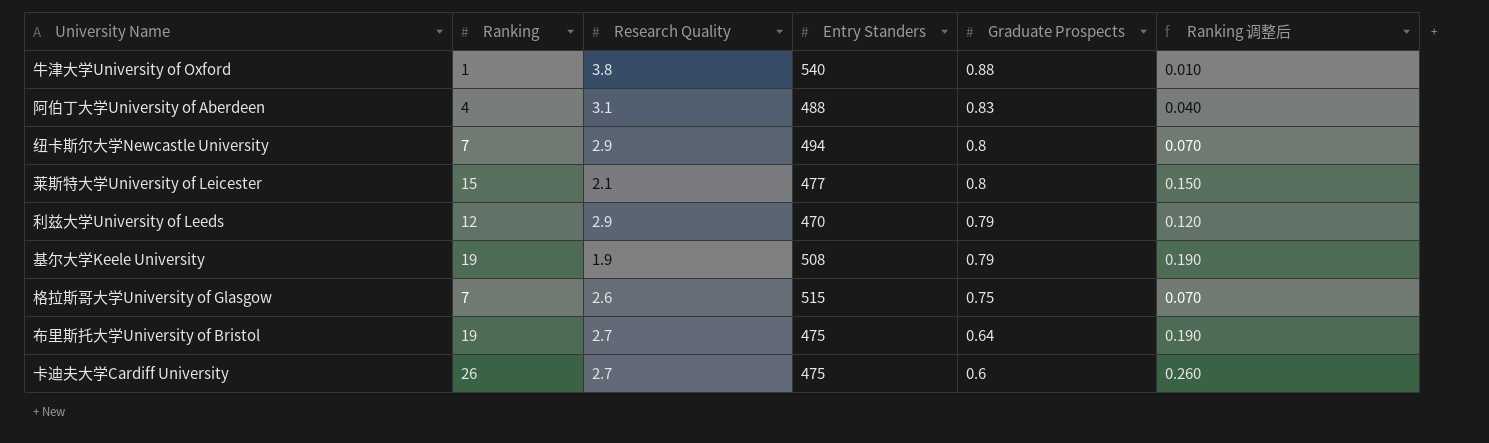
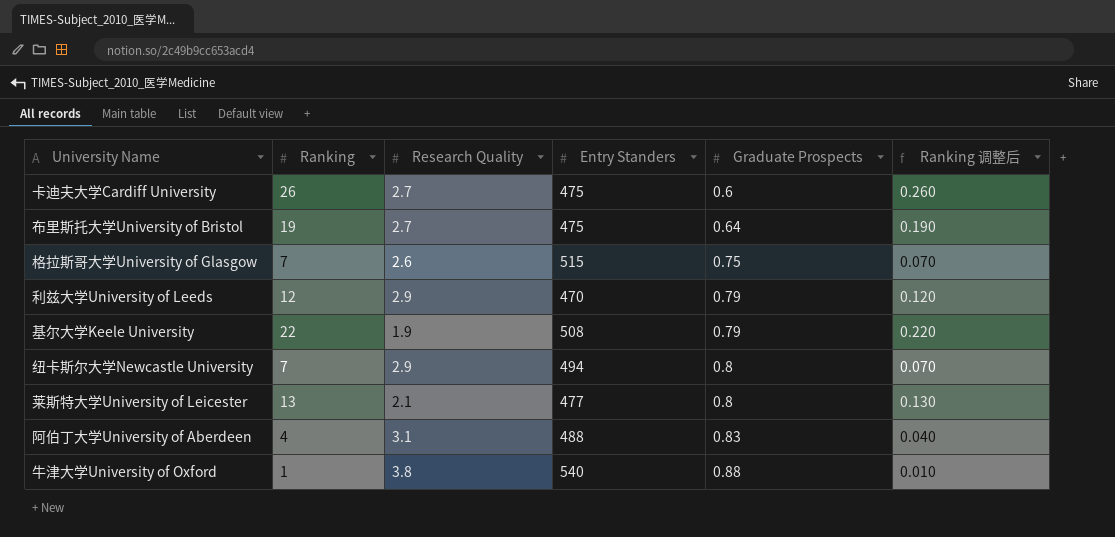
row order: Graduate Prospects descending -> Graduate Prospects ascending
基尔大学Keele University | Ranking: 19 -> 22
基尔大学Keele University | Ranking 调整后: 0.190 -> 0.220
莱斯特大学University of Leicester | Ranking: 15 -> 13
莱斯特大学University of Leicester | Ranking 调整后: 0.150 -> 0.130

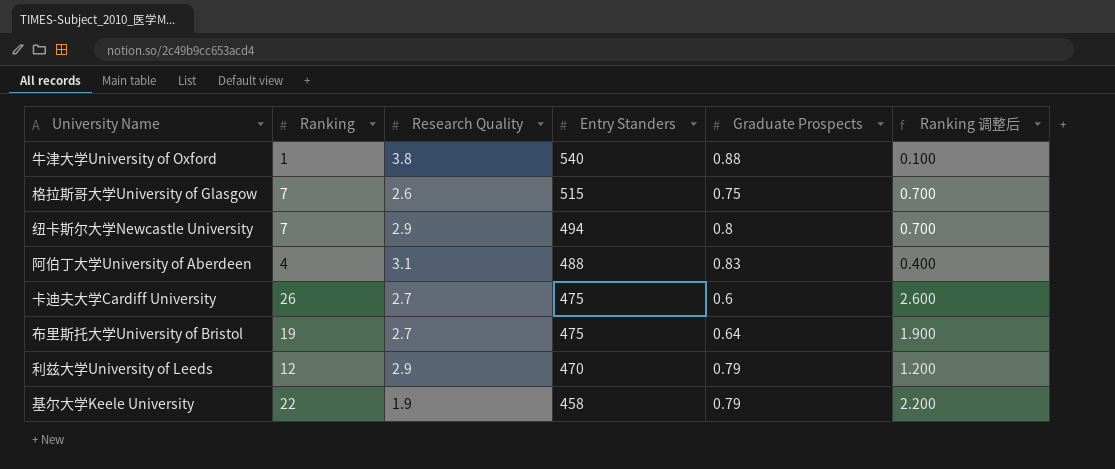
row order: Graduate Prospects ascending -> Entry Standers descending
column Ranking 调整后 | formula: [Ranking] * 0.01 -> [Ranking] * 0.1
row 莱斯特大学University of Leicester: 13 | 2.1 | 477 | 0.8 | 0.130 -> none
基尔大学Keele University | Entry Standers: 508 -> 458

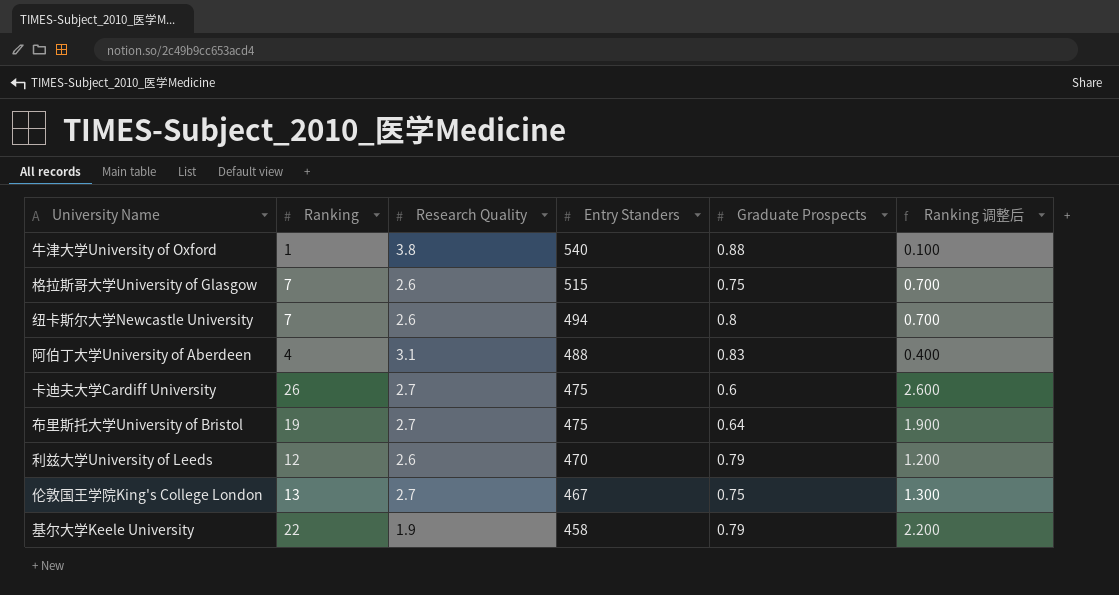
纽卡斯尔大学Newcastle University | Research Quality: 2.9 -> 2.6
利兹大学University of Leeds | Research Quality: 2.9 -> 2.6
row 伦敦国王学院King's College London: none -> 13 | 2.7 | 467 | 0.75 | 1.300

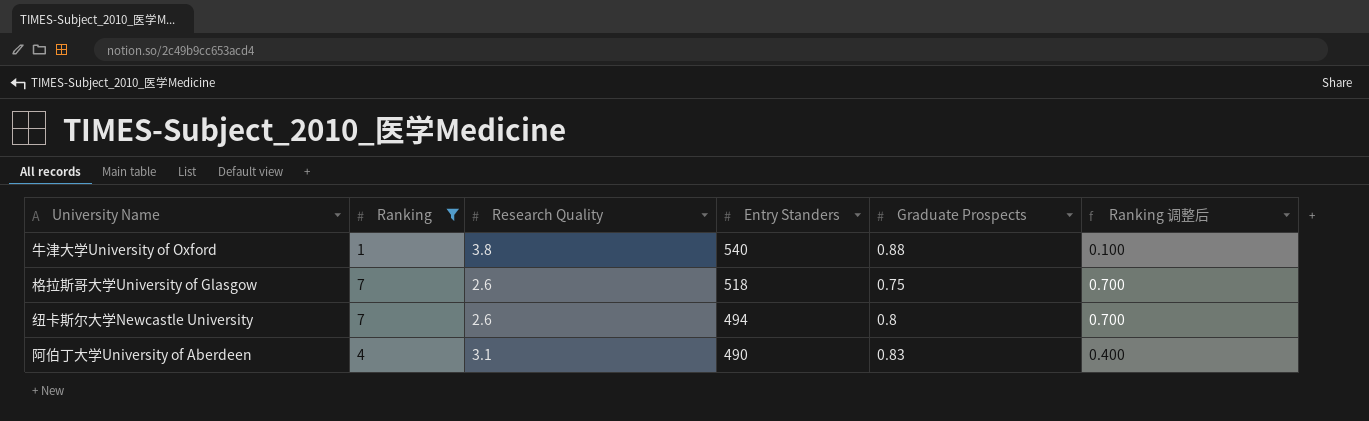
filter: none -> Ranking <= 7
格拉斯哥大学University of Glasgow | Entry Standers: 515 -> 518
阿伯丁大学University of Aberdeen | Entry Standers: 488 -> 490

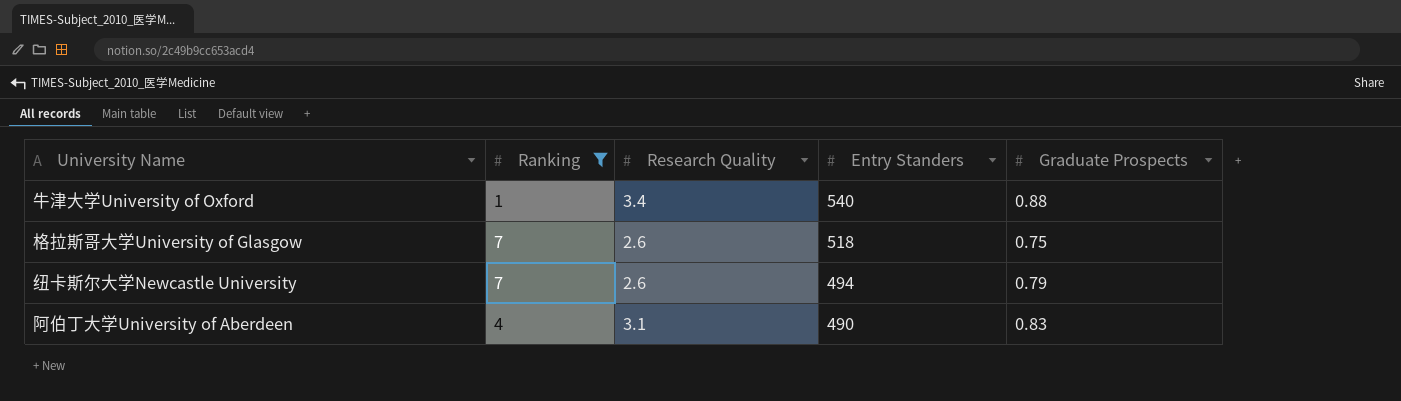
column Ranking 调整后 | formula: [Ranking] * 0.1 -> none
牛津大学University of Oxford | Research Quality: 3.8 -> 3.4
纽卡斯尔大学Newcastle University | Graduate Prospects: 0.8 -> 0.79

